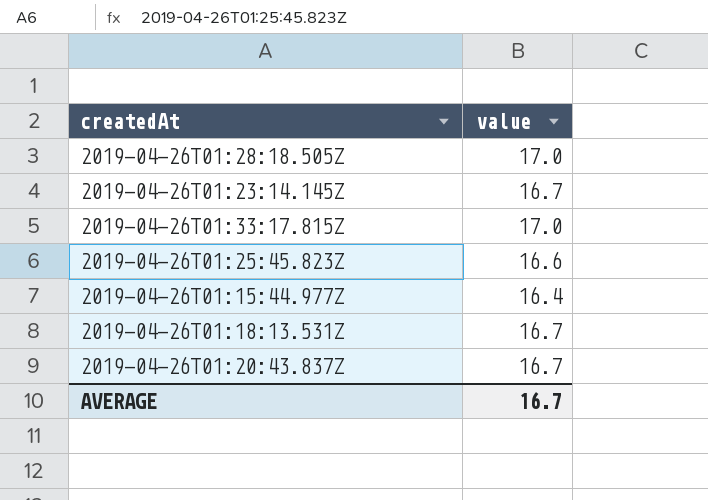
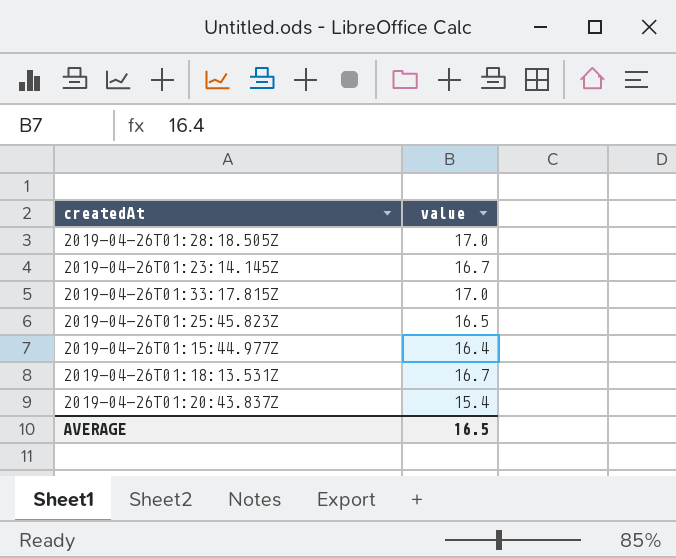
2019-04-26T01:25:45.823Z | value: 16.6 -> 16.5
2019-04-26T01:20:43.837Z | value: 16.7 -> 15.4
AVERAGE | value: 16.7 -> 16.5

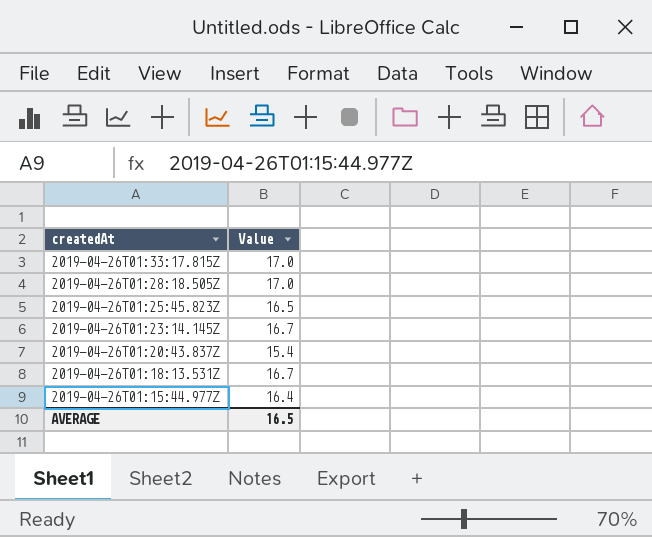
row order: none -> createdAt descending
column name: value -> Value

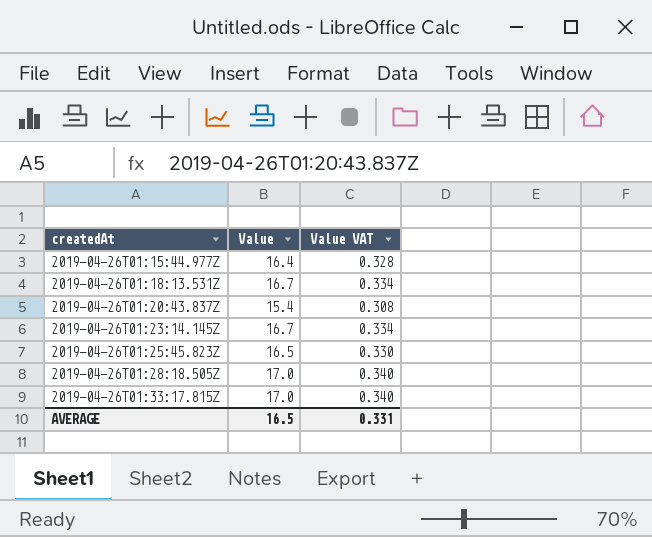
row order: createdAt descending -> createdAt ascending
column Value VAT | formula: none -> [Value] * 0.02

